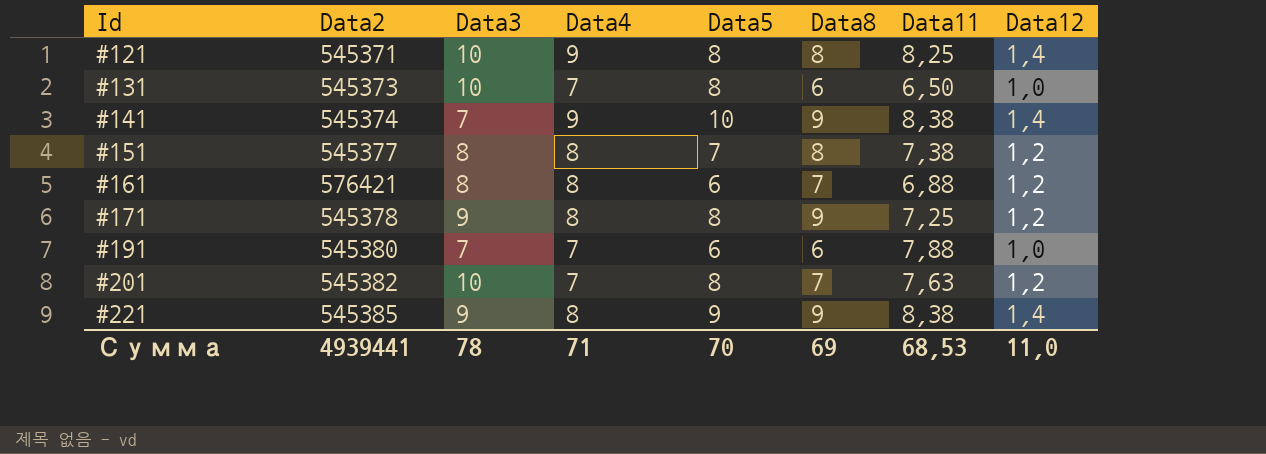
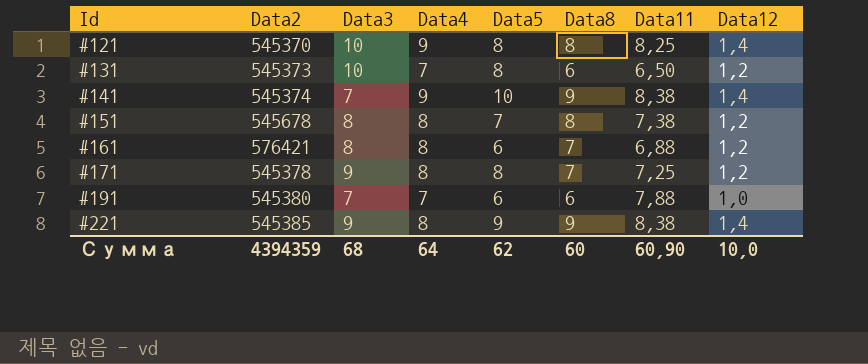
row #201: 545382 | 10 | 7 | 8 | 7 | 7,63 | 1,2 -> none
#121 | Data2: 545371 -> 545370
#131 | Data12: 1,0 -> 1,2
#151 | Data2: 545377 -> 545678
#171 | Data8: 9 -> 7
Сумма | Data2: 4939441 -> 4394359
Сумма | Data3: 78 -> 68
Сумма | Data4: 71 -> 64
Сумма | Data5: 70 -> 62
Сумма | Data8: 69 -> 60
Сумма | Data11: 68,53 -> 60,90
Сумма | Data12: 11,0 -> 10,0

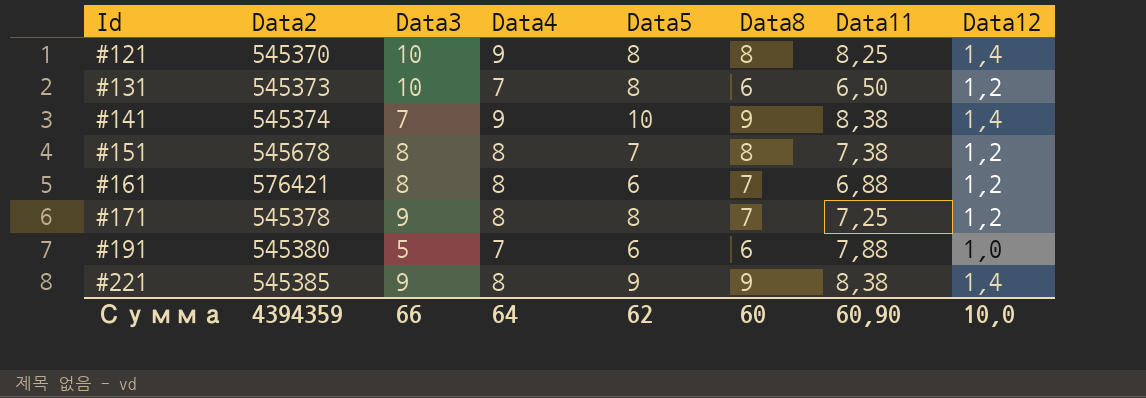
#191 | Data3: 7 -> 5
Сумма | Data3: 68 -> 66

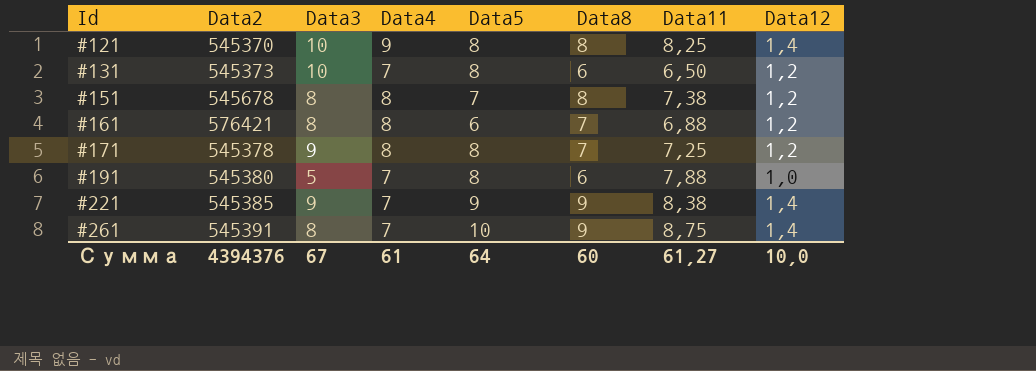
row #141: 545374 | 7 | 9 | 10 | 9 | 8,38 | 1,4 -> none
#191 | Data5: 6 -> 8
#221 | Data4: 8 -> 7
row #261: none -> 545391 | 8 | 7 | 10 | 9 | 8,75 | 1,4
Сумма | Data2: 4394359 -> 4394376
Сумма | Data3: 66 -> 67
Сумма | Data4: 64 -> 61
Сумма | Data5: 62 -> 64
Сумма | Data11: 60,90 -> 61,27

